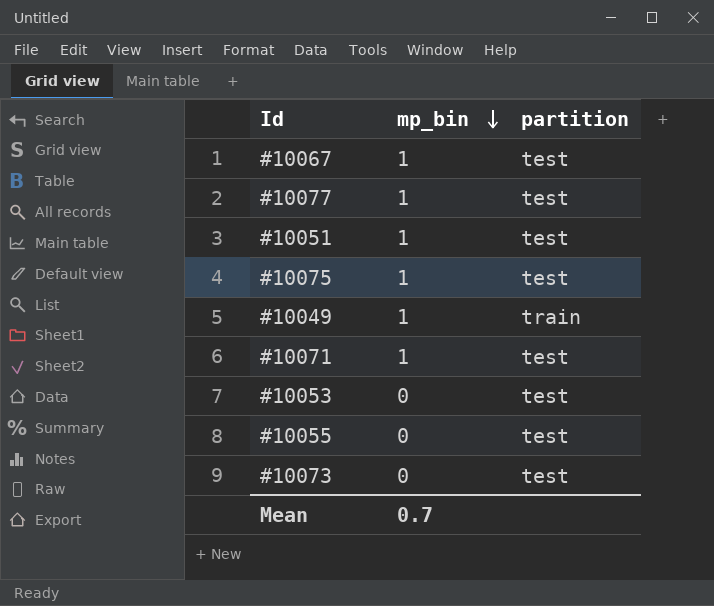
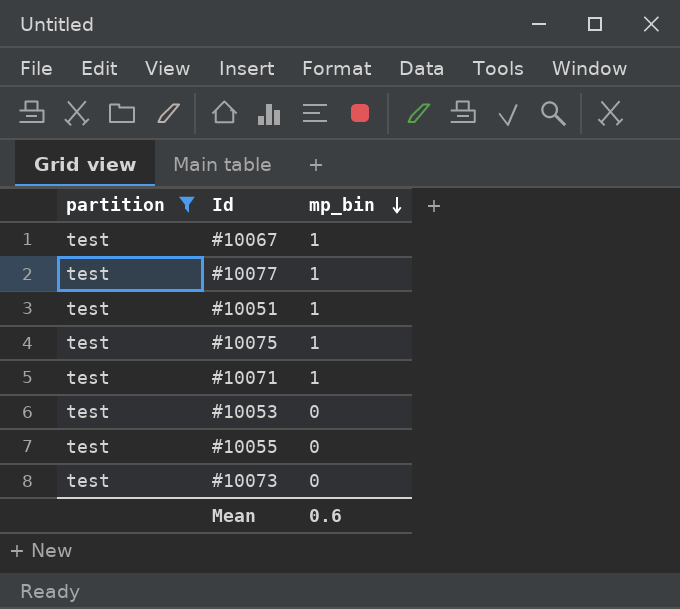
filter: none -> partition = test
column partition | position: 3 -> 1
Mean | mp_bin: 0.7 -> 0.6

